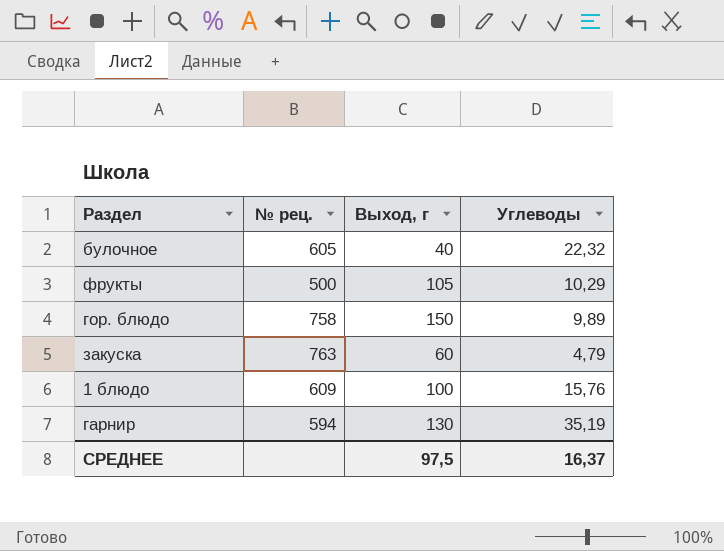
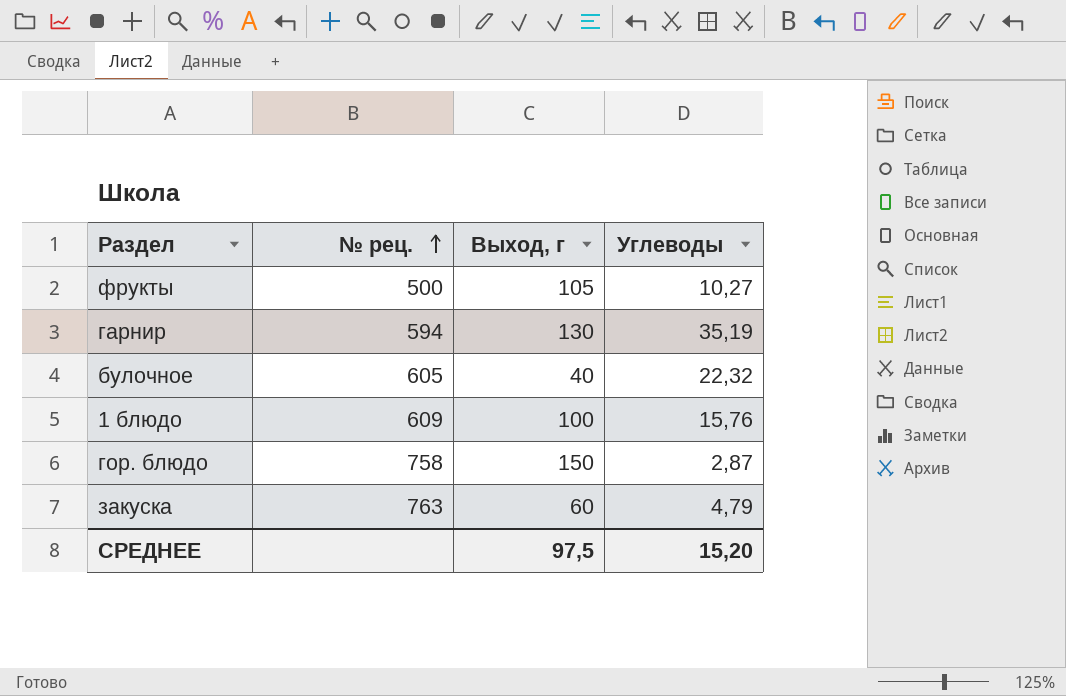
row order: none -> № рец. ascending
фрукты | Углеводы: 10,29 -> 10,27
гор. блюдо | Углеводы: 9,89 -> 2,87
СРЕДНЕЕ | Углеводы: 16,37 -> 15,20

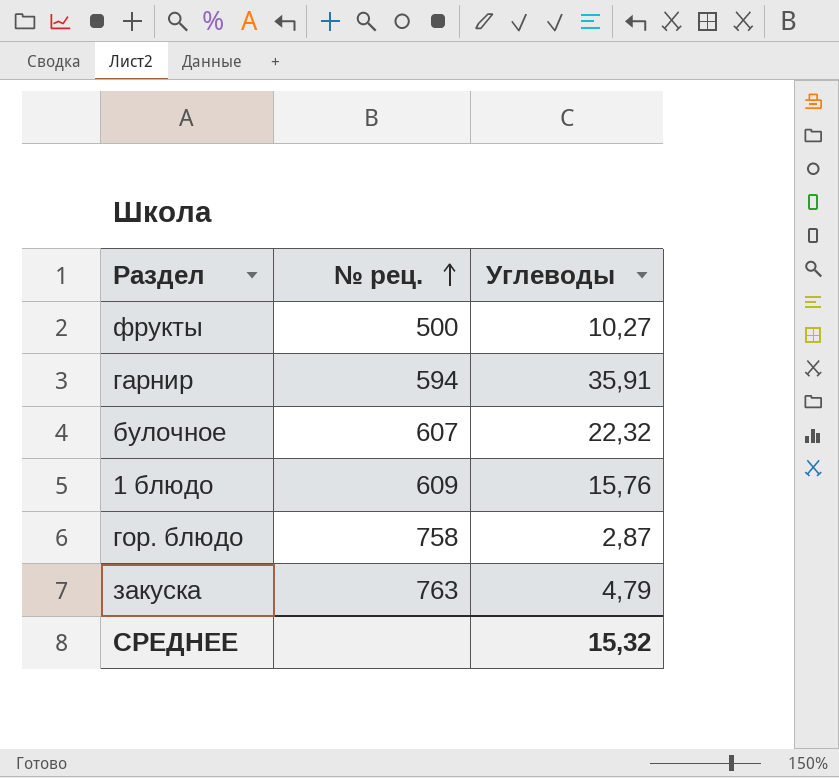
column Выход, г | position: 3 -> none
гарнир | Углеводы: 35,19 -> 35,91
булочное | № рец.: 605 -> 607
СРЕДНЕЕ | Углеводы: 15,20 -> 15,32

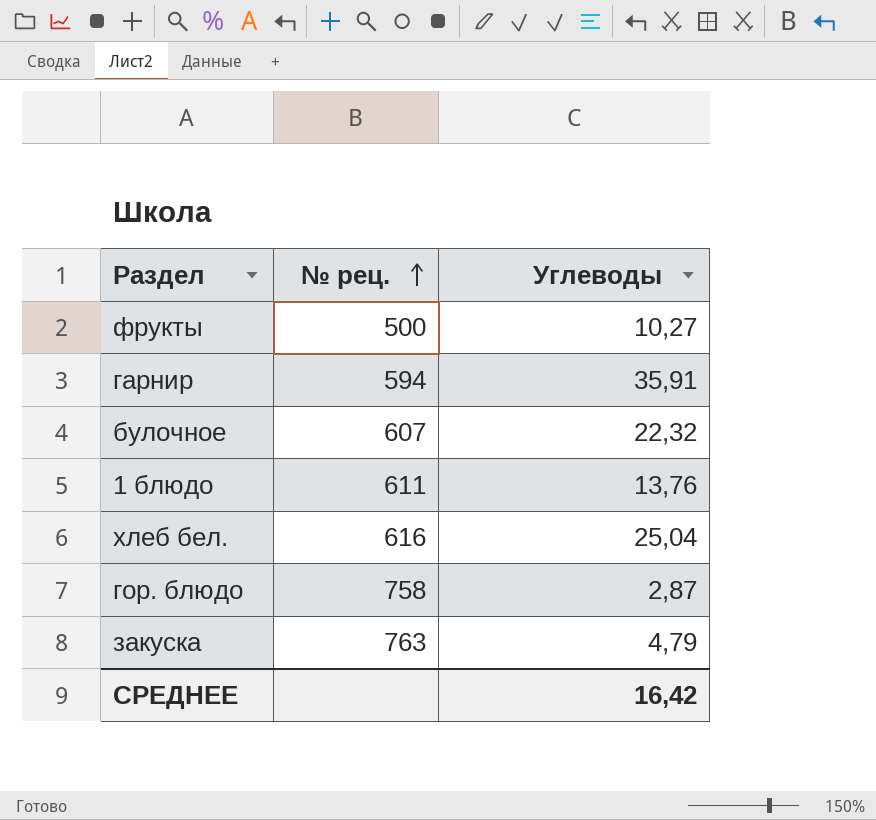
1 блюдо | № рец.: 609 -> 611
1 блюдо | Углеводы: 15,76 -> 13,76
row хлеб бел.: none -> 616 | 25,04
СРЕДНЕЕ | Углеводы: 15,32 -> 16,42

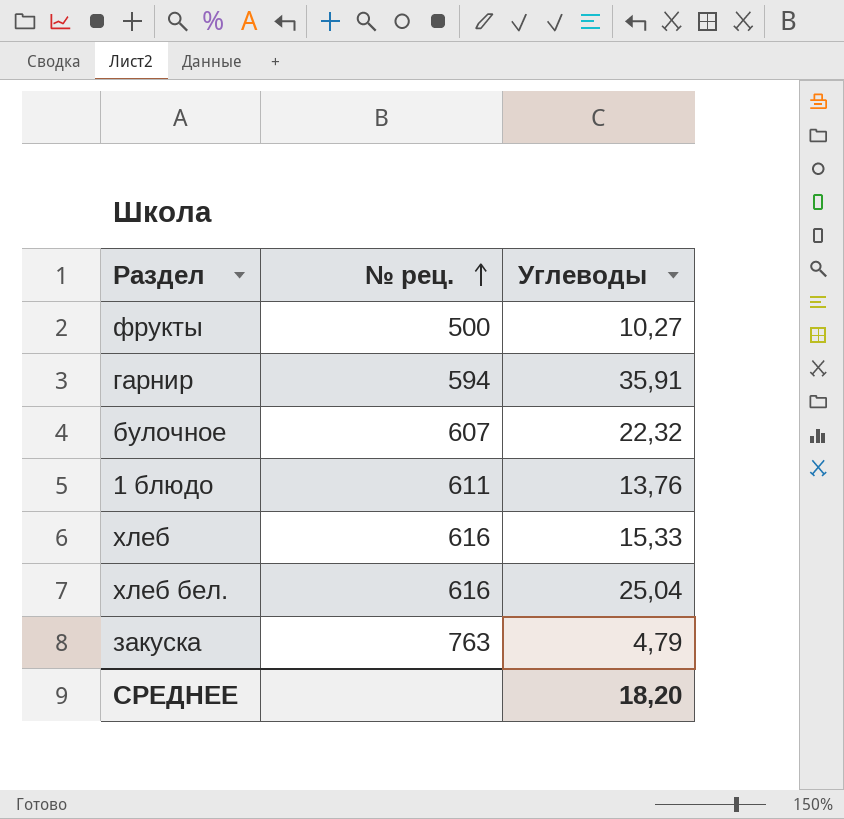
row гор. блюдо: 758 | 2,87 -> none
row хлеб: none -> 616 | 15,33
СРЕДНЕЕ | Углеводы: 16,42 -> 18,20

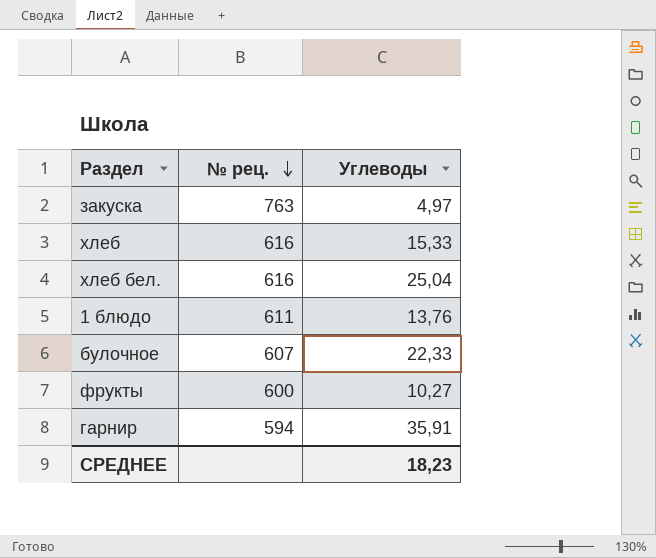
row order: № рец. ascending -> № рец. descending
закуска | Углеводы: 4,79 -> 4,97
булочное | Углеводы: 22,32 -> 22,33
фрукты | № рец.: 500 -> 600
СРЕДНЕЕ | Углеводы: 18,20 -> 18,23

